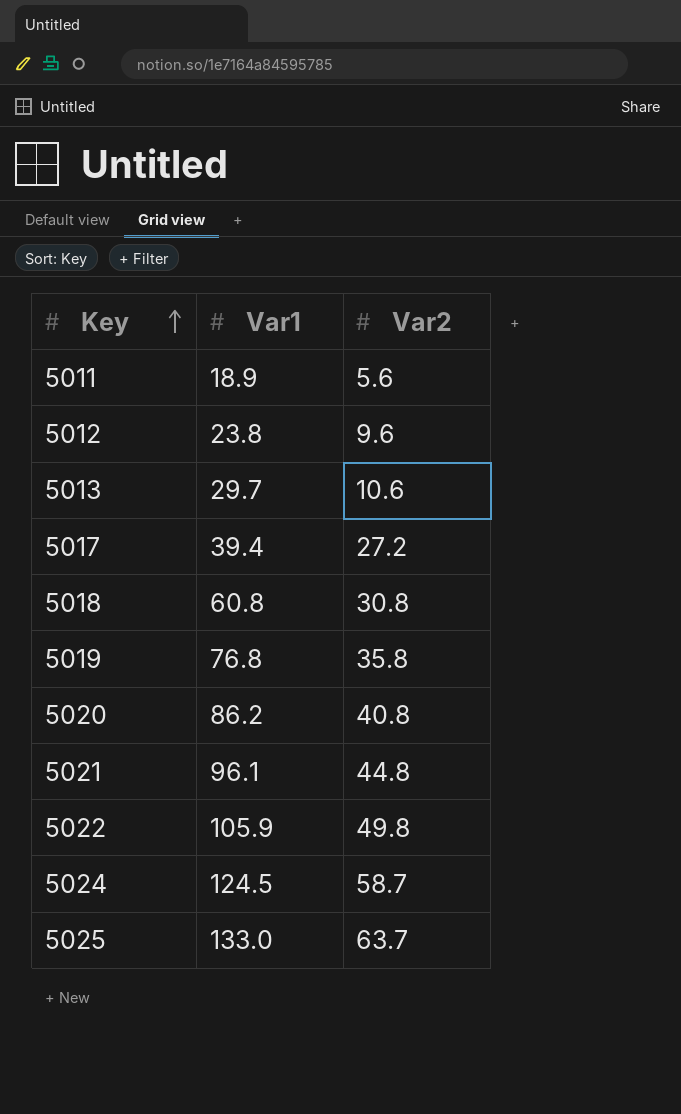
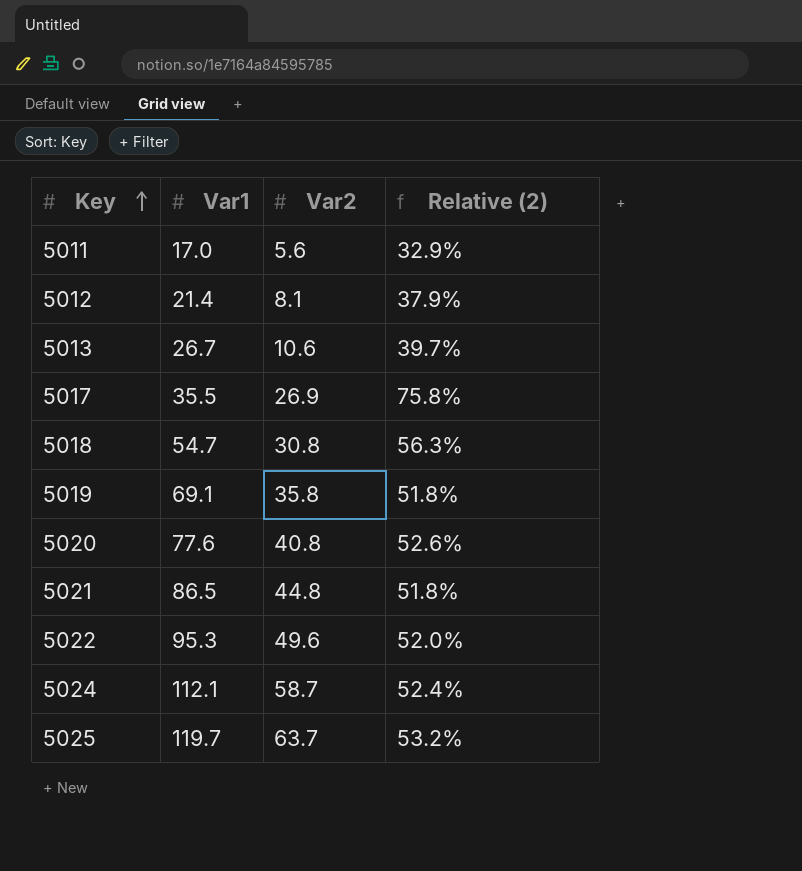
column Relative (2) | formula: none -> [Var2] / [Var1]
5011 | Var1: 18.9 -> 17.0
5012 | Var1: 23.8 -> 21.4
5012 | Var2: 9.6 -> 8.1
5013 | Var1: 29.7 -> 26.7
5017 | Var1: 39.4 -> 35.5
5017 | Var2: 27.2 -> 26.9
5018 | Var1: 60.8 -> 54.7
5019 | Var1: 76.8 -> 69.1
5020 | Var1: 86.2 -> 77.6
5021 | Var1: 96.1 -> 86.5
5022 | Var1: 105.9 -> 95.3
5022 | Var2: 49.8 -> 49.6
5024 | Var1: 124.5 -> 112.1
5025 | Var1: 133.0 -> 119.7

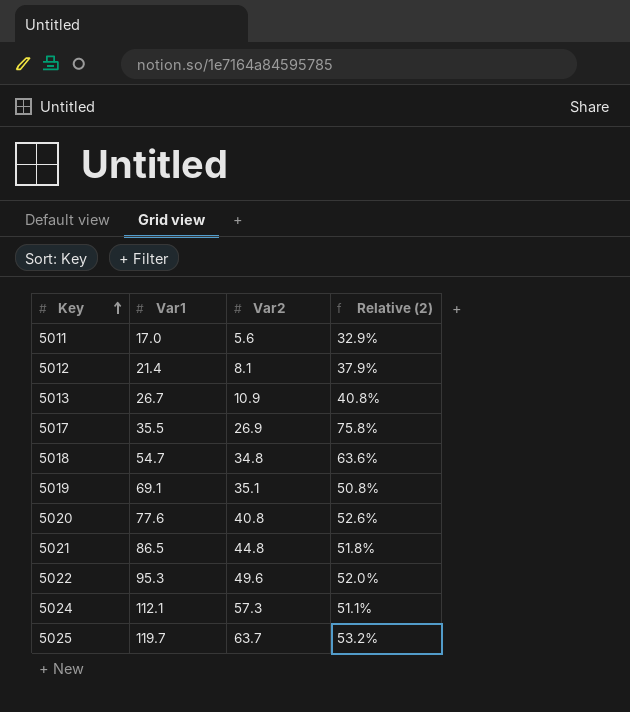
5013 | Var2: 10.6 -> 10.9
5013 | Relative (2): 39.7% -> 40.8%
5018 | Var2: 30.8 -> 34.8
5018 | Relative (2): 56.3% -> 63.6%
5019 | Var2: 35.8 -> 35.1
5019 | Relative (2): 51.8% -> 50.8%
5024 | Var2: 58.7 -> 57.3
5024 | Relative (2): 52.4% -> 51.1%

